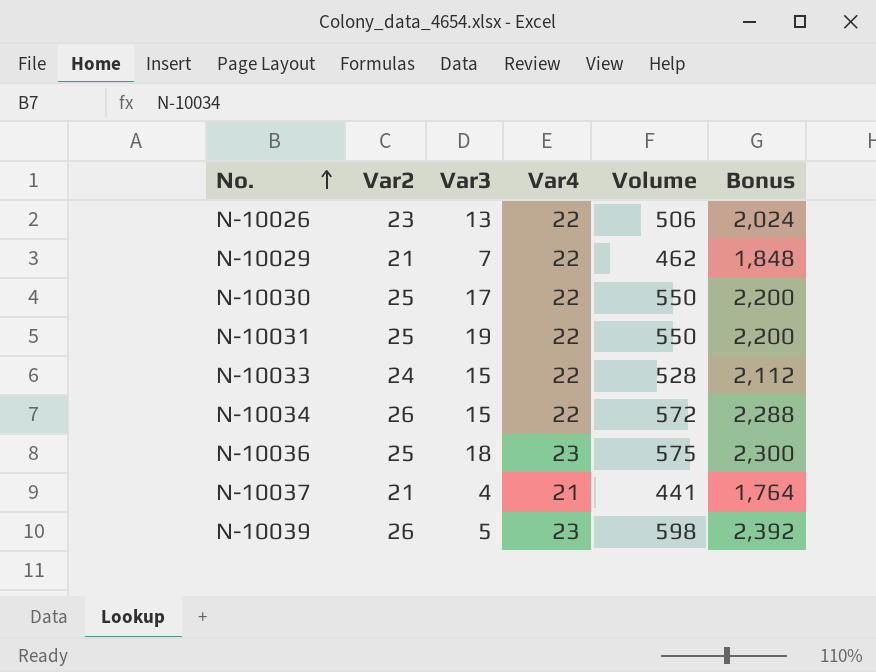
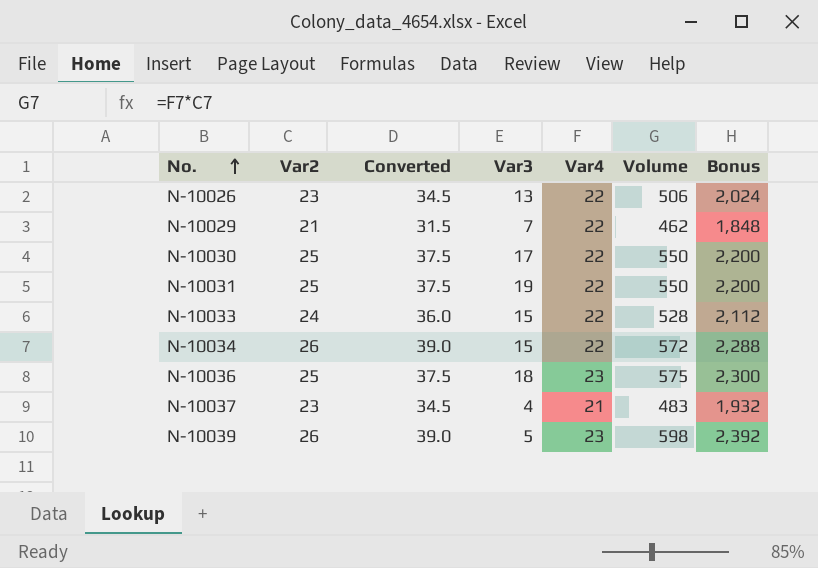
column Converted | formula: none -> [Var2] * 1.5
N-10037 | Var2: 21 -> 23
N-10037 | Volume: 441 -> 483
N-10037 | Bonus: 1,764 -> 1,932

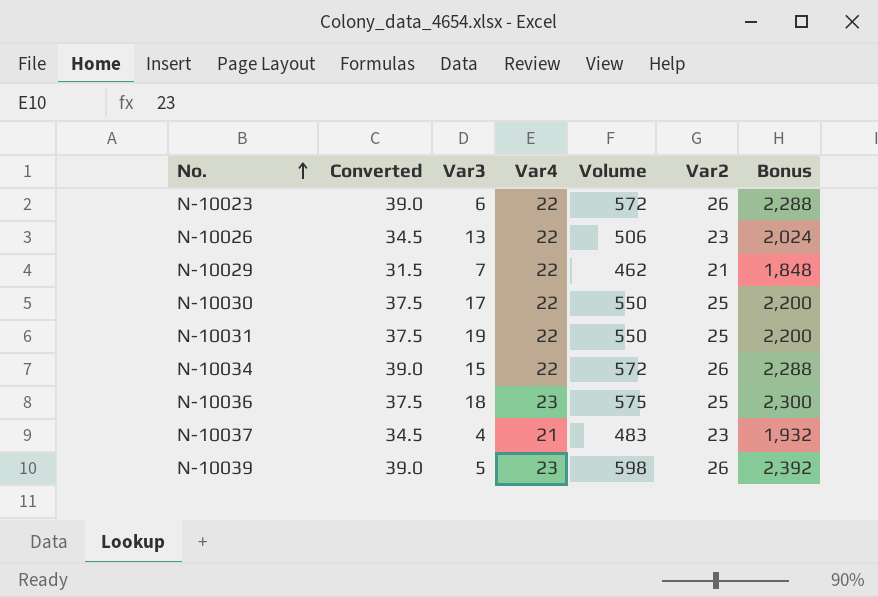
column Var2 | position: 2 -> 6
row N-10033: 24 | 36.0 | 15 | 22 | 528 | 2,112 -> none
row N-10023: none -> 39.0 | 6 | 22 | 572 | 26 | 2,288

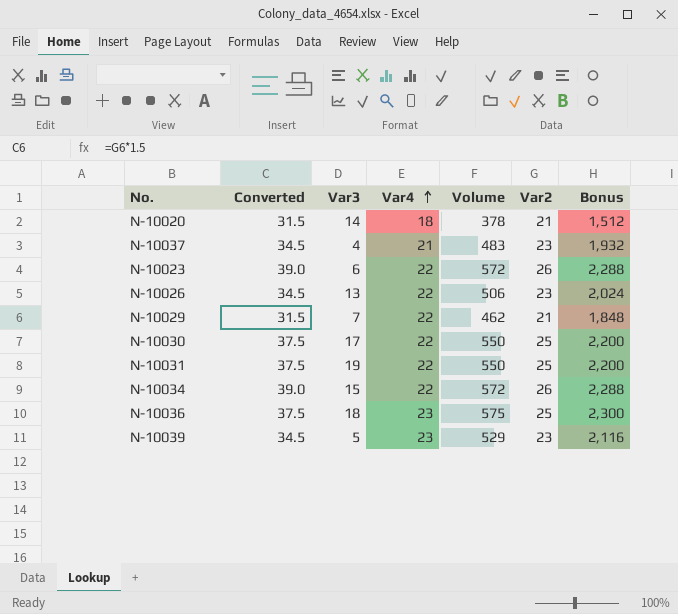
row order: No. ascending -> Var4 ascending
row N-10020: none -> 31.5 | 14 | 18 | 378 | 21 | 1,512
N-10039 | Converted: 39.0 -> 34.5
N-10039 | Volume: 598 -> 529
N-10039 | Var2: 26 -> 23
N-10039 | Bonus: 2,392 -> 2,116

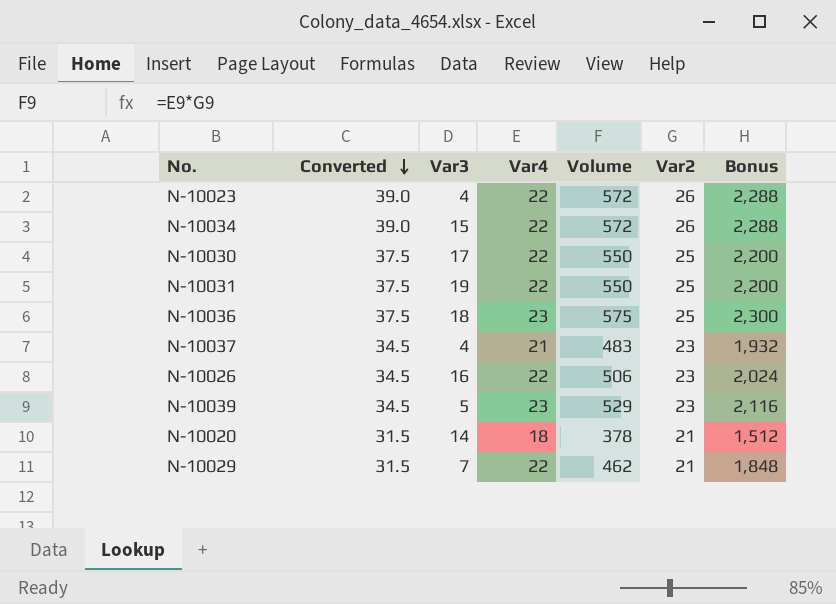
row order: Var4 ascending -> Converted descending
N-10023 | Var3: 6 -> 4
N-10026 | Var3: 13 -> 16

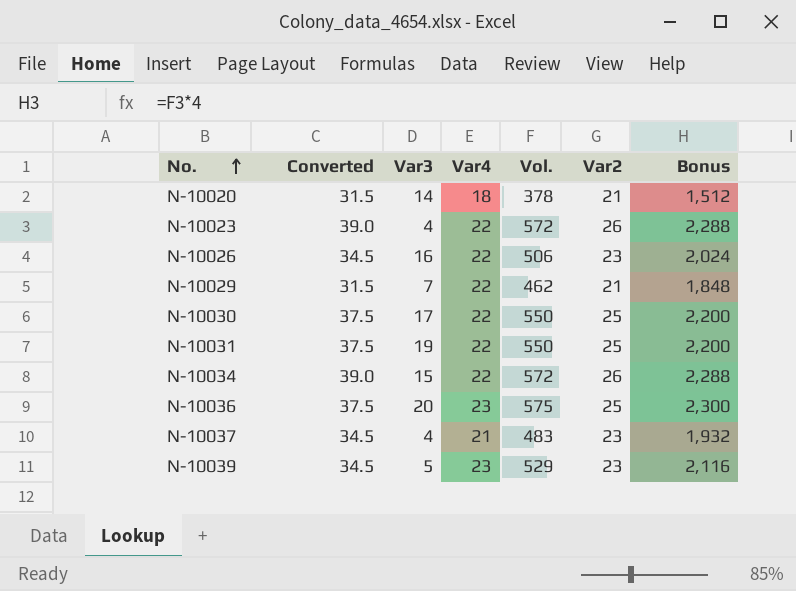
row order: Converted descending -> No. ascending
column name: Volume -> Vol.
N-10036 | Var3: 18 -> 20

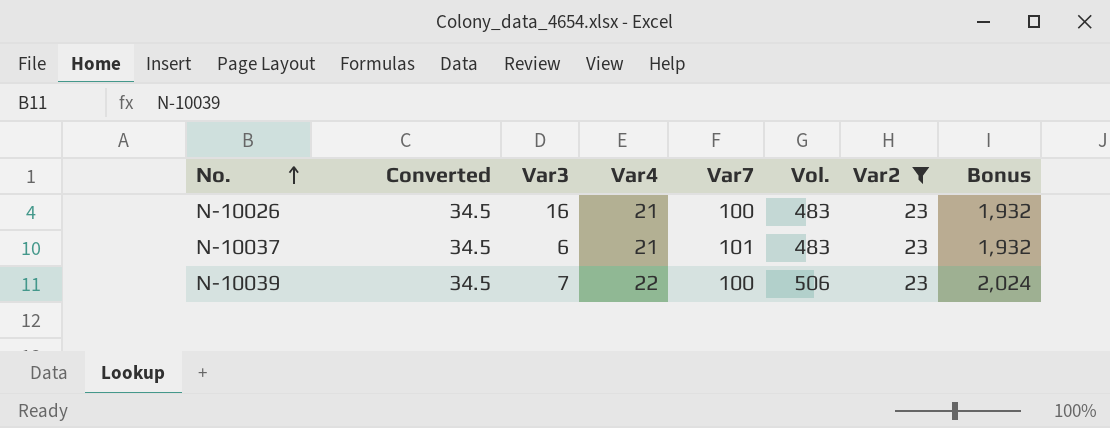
filter: none -> Var2 = 23
column Var7 | position: none -> 5
N-10026 | Var4: 22 -> 21
N-10026 | Vol.: 506 -> 483
N-10026 | Bonus: 2,024 -> 1,932
N-10037 | Var3: 4 -> 6
N-10039 | Var3: 5 -> 7
N-10039 | Var4: 23 -> 22
N-10039 | Vol.: 529 -> 506
N-10039 | Bonus: 2,116 -> 2,024

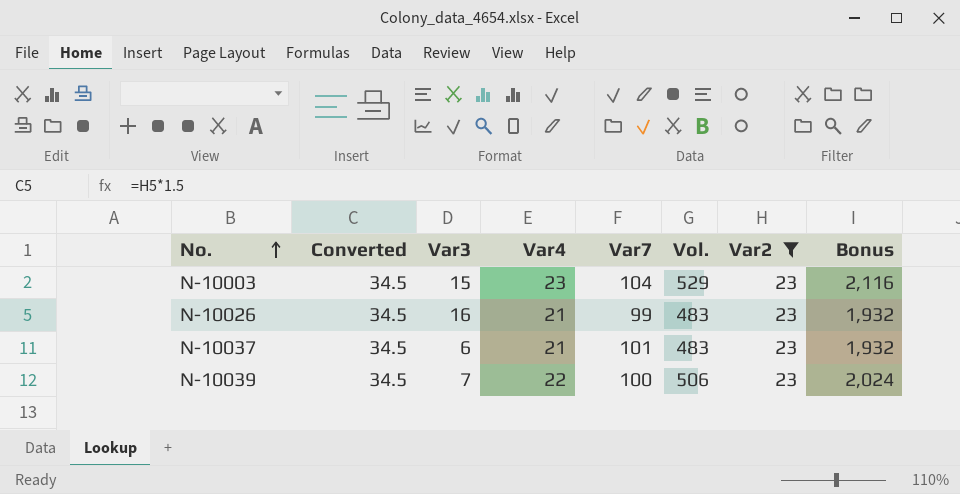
row N-10003: none -> 34.5 | 15 | 23 | 104 | 529 | 23 | 2,116
N-10026 | Var7: 100 -> 99

